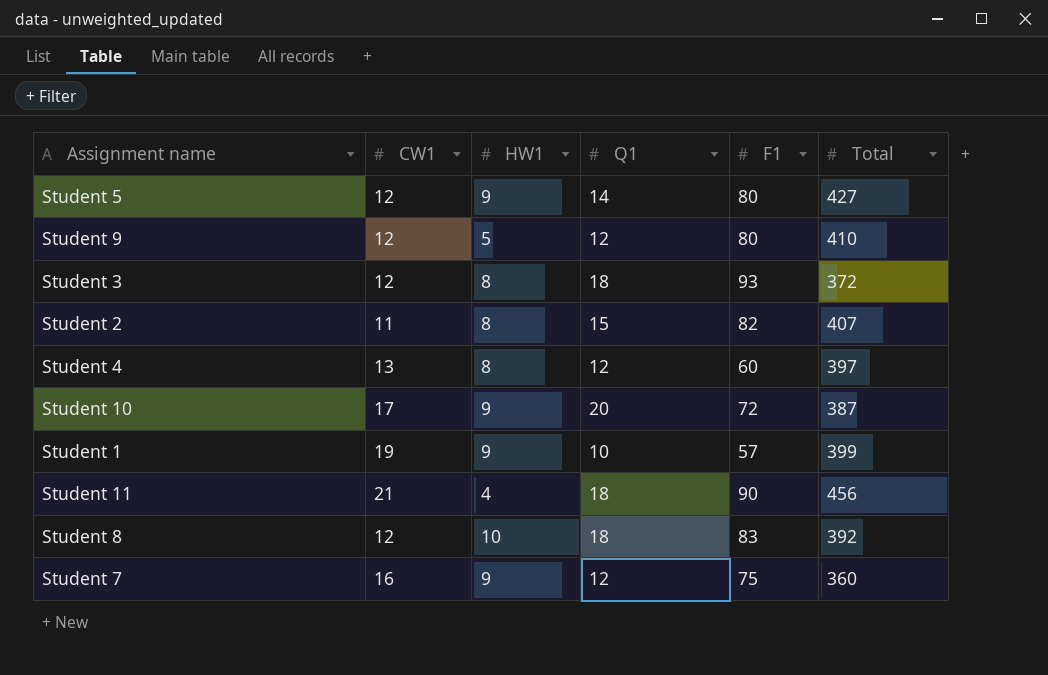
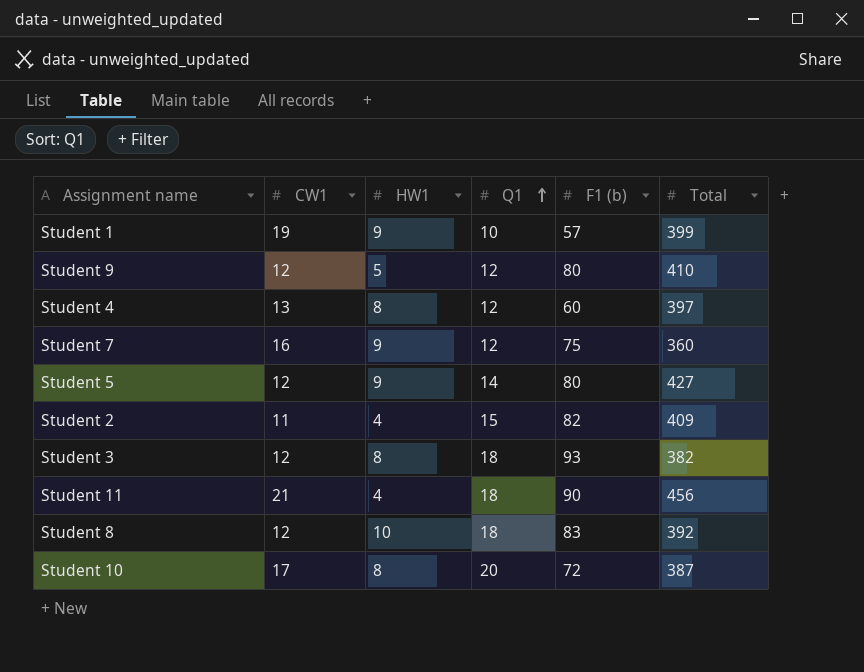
row order: none -> Q1 ascending
column name: F1 -> F1 (b)
Student 2 | HW1: 8 -> 4
Student 2 | Total: 407 -> 409
Student 3 | Total: 372 -> 382
Student 10 | HW1: 9 -> 8

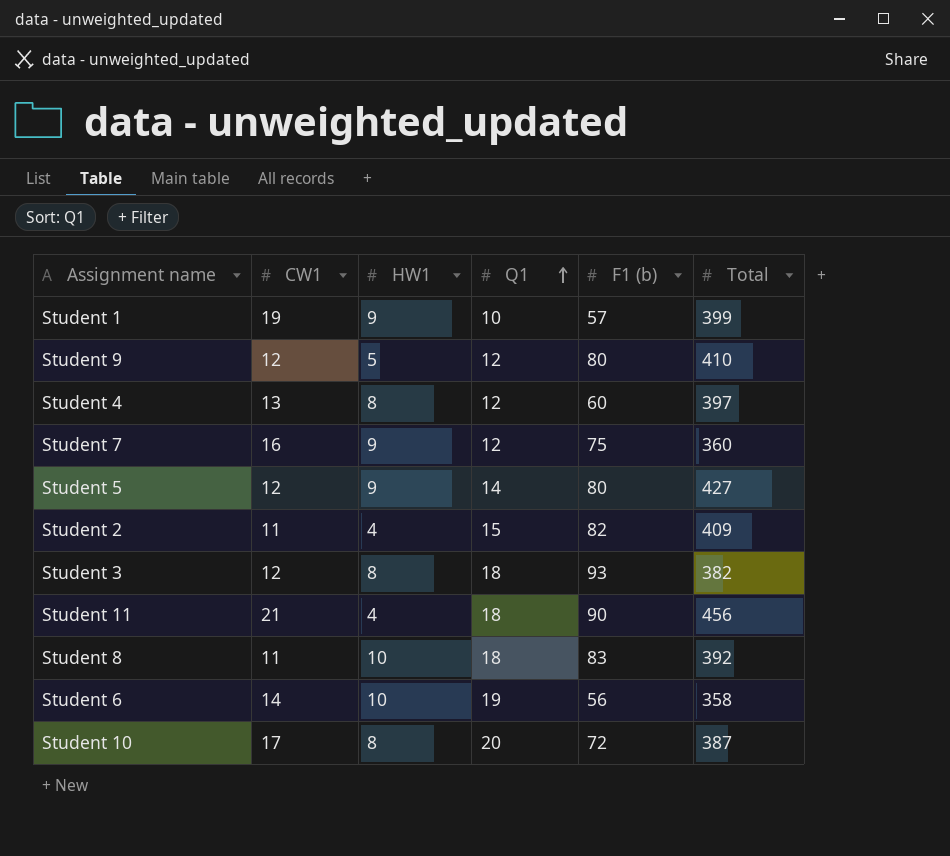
Student 8 | CW1: 12 -> 11
row Student 6: none -> 14 | 10 | 19 | 56 | 358

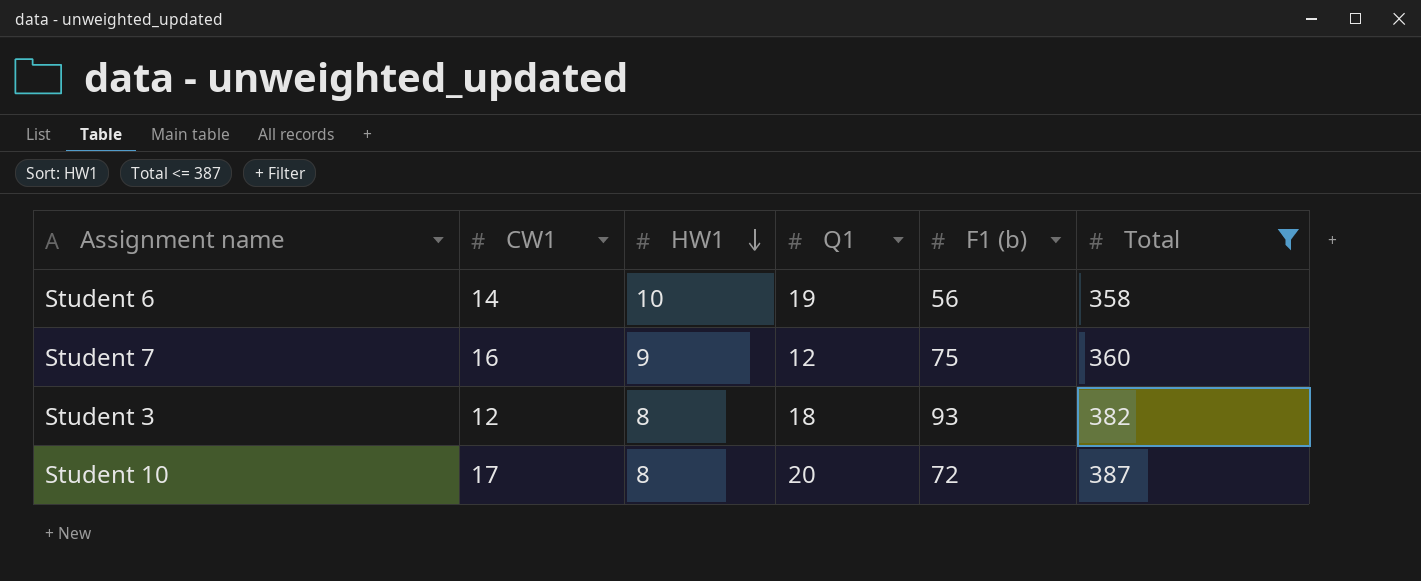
filter: none -> Total <= 387
row order: Q1 ascending -> HW1 descending

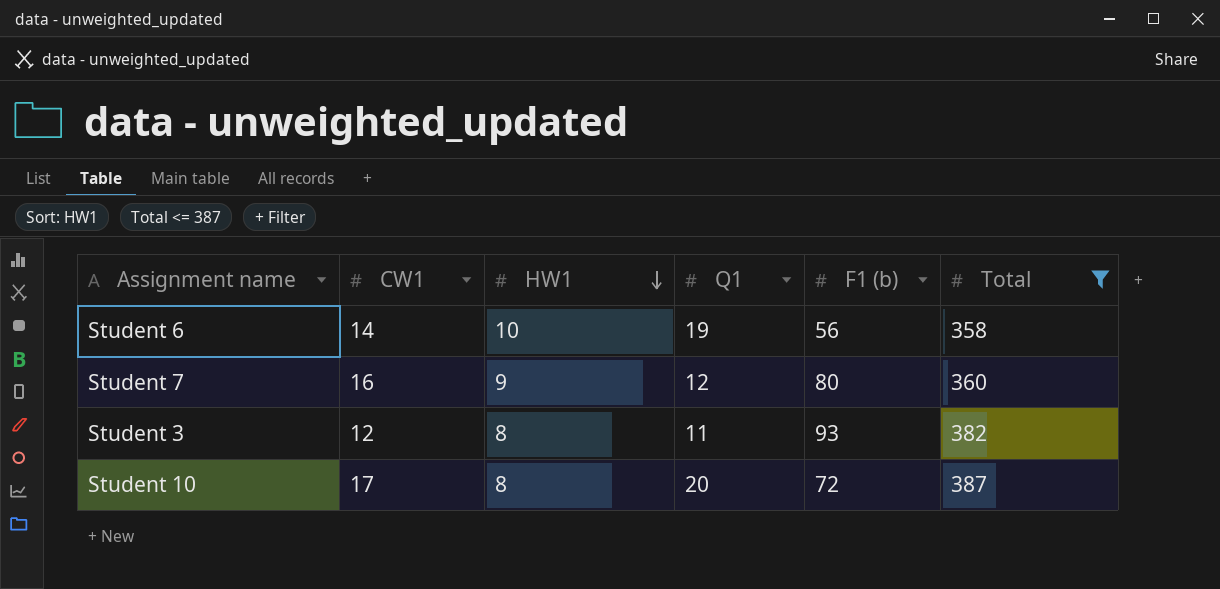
Student 7 | F1 (b): 75 -> 80
Student 3 | Q1: 18 -> 11

